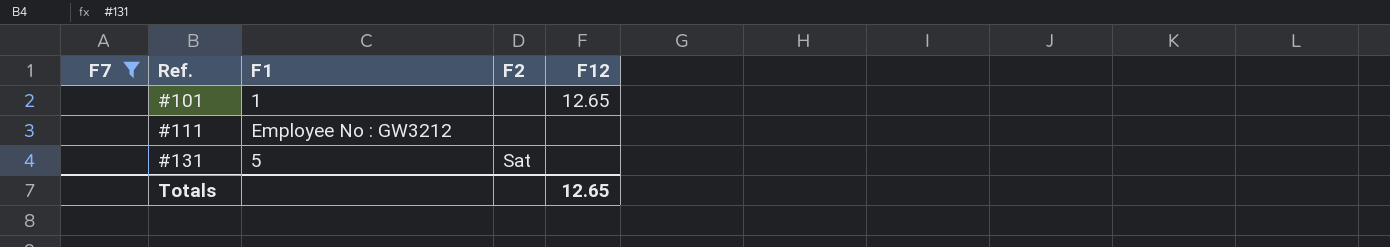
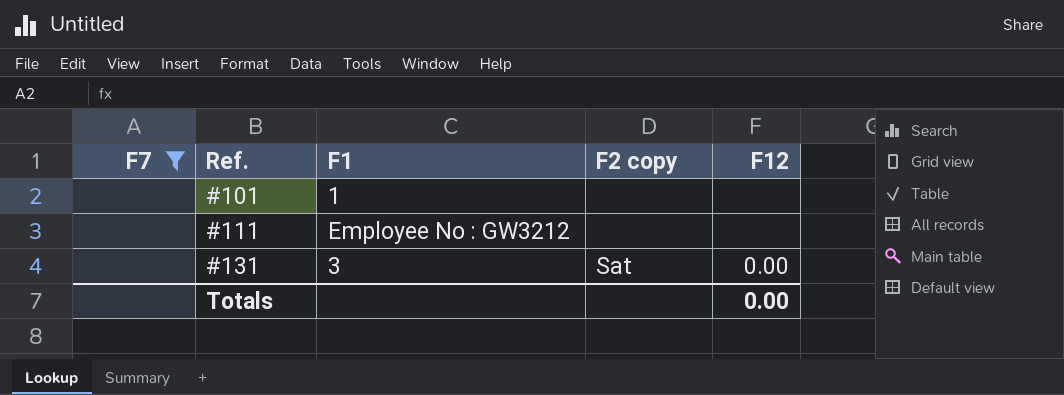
column name: F2 -> F2 copy
#101 | F12: 12.65 -> none
#131 | F1: 5 -> 3
#131 | F12: none -> 0.00
Totals | F12: 12.65 -> 0.00

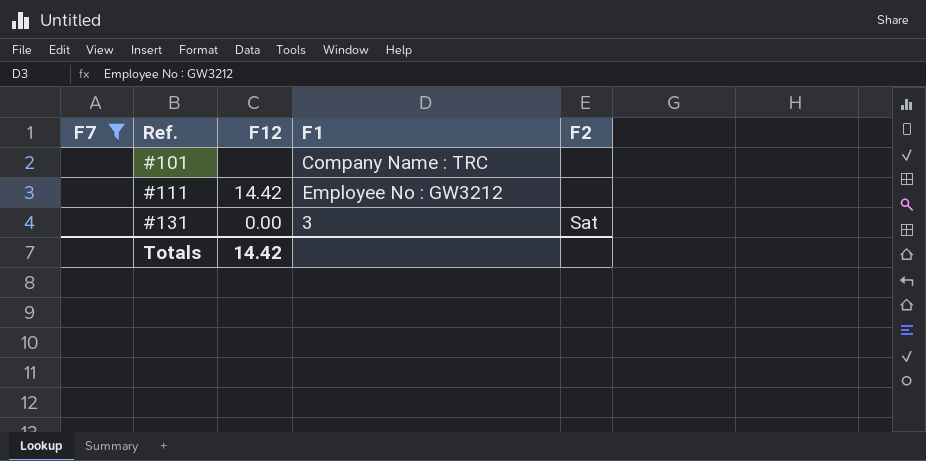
column F12 | position: 5 -> 3
column name: F2 copy -> F2
#101 | F1: 1 -> Company Name : TRC
#111 | F12: none -> 14.42
Totals | F12: 0.00 -> 14.42

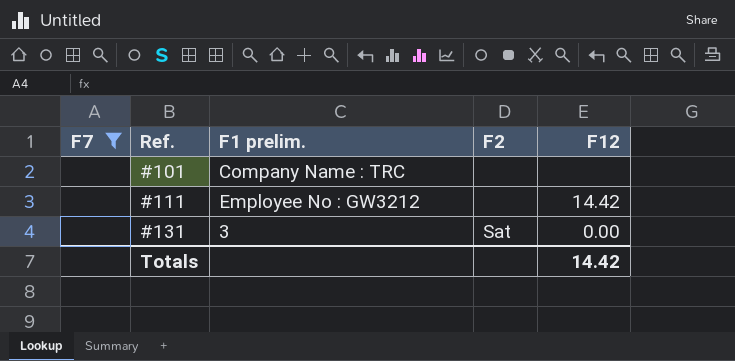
column name: F1 -> F1 prelim.
column F12 | position: 3 -> 5

